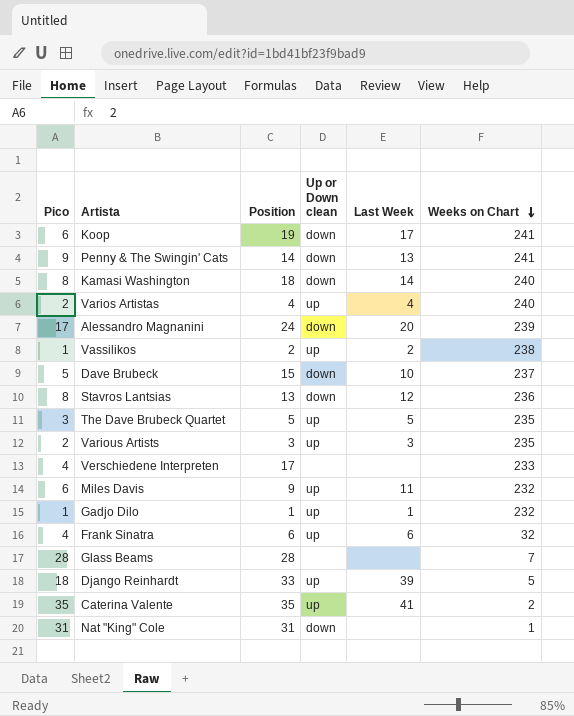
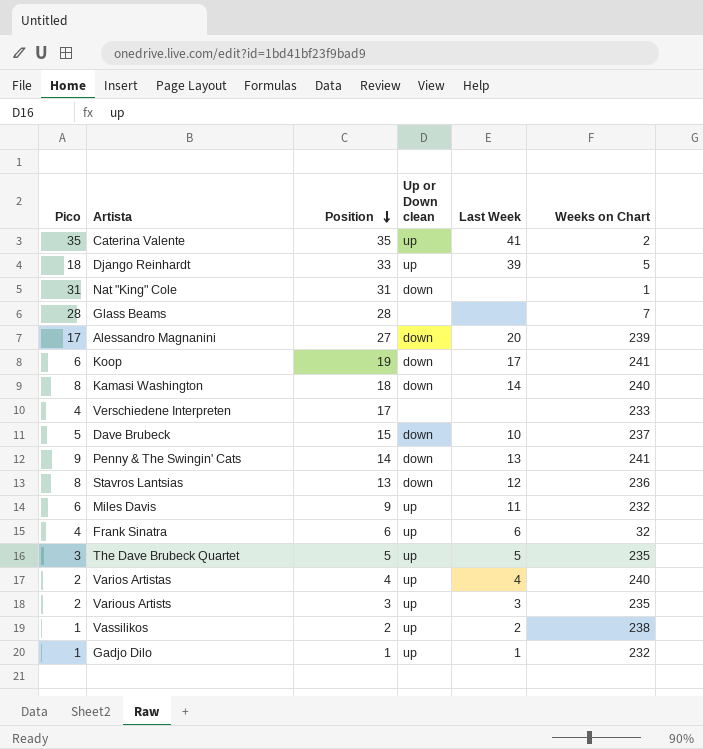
row order: Weeks on Chart descending -> Position descending
Alessandro Magnanini | Position: 24 -> 27

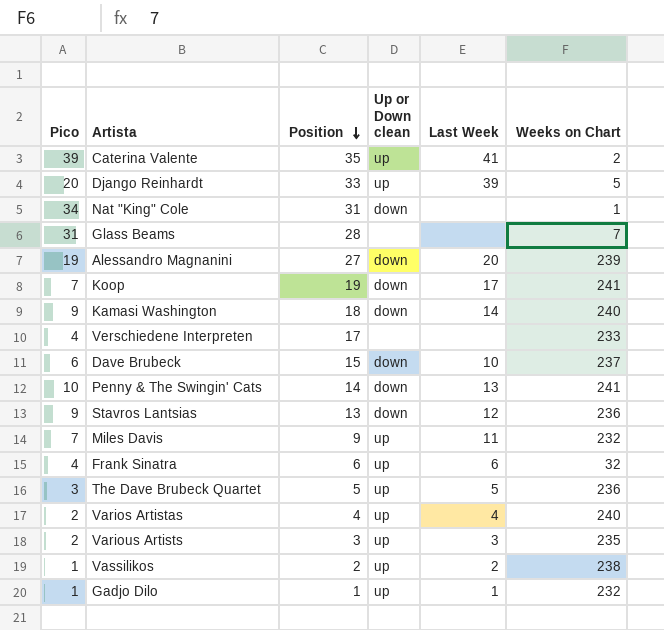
Caterina Valente | Pico: 35 -> 39
Django Reinhardt | Pico: 18 -> 20
Nat "King" Cole | Pico: 31 -> 34
Glass Beams | Pico: 28 -> 31
Alessandro Magnanini | Pico: 17 -> 19
Koop | Pico: 6 -> 7
Kamasi Washington | Pico: 8 -> 9
Dave Brubeck | Pico: 5 -> 6
Penny & The Swingin' Cats | Pico: 9 -> 10
Stavros Lantsias | Pico: 8 -> 9
Miles Davis | Pico: 6 -> 7
The Dave Brubeck Quartet | Weeks on Chart: 235 -> 236

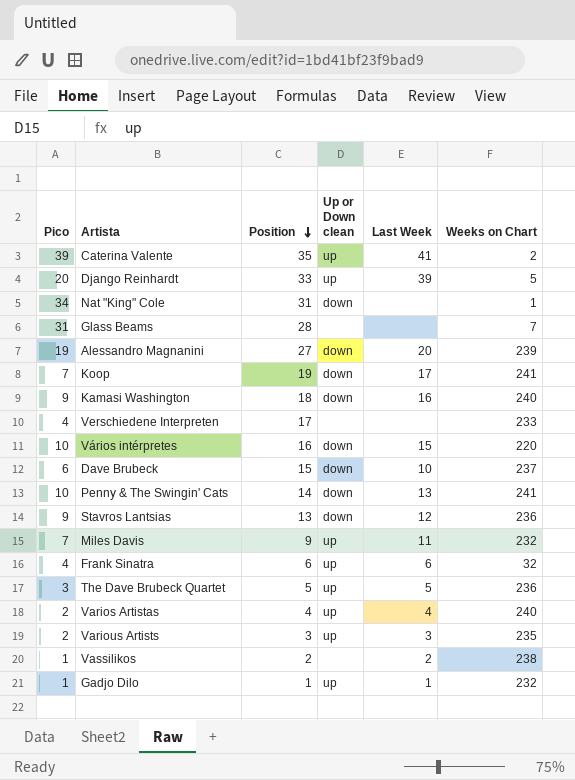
Kamasi Washington | Last Week: 14 -> 16
row Vários intérpretes: none -> 10 | 16 | down | 15 | 220
Vassilikos | Up or Down clean: up -> none

